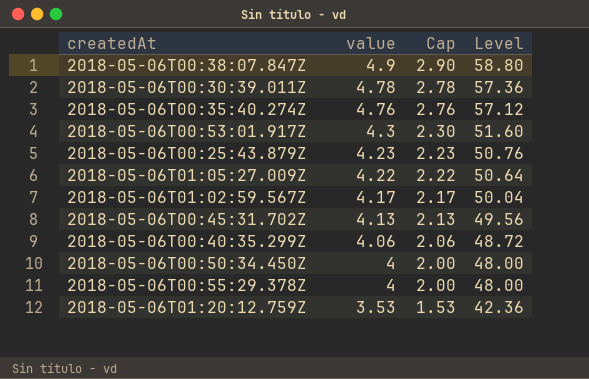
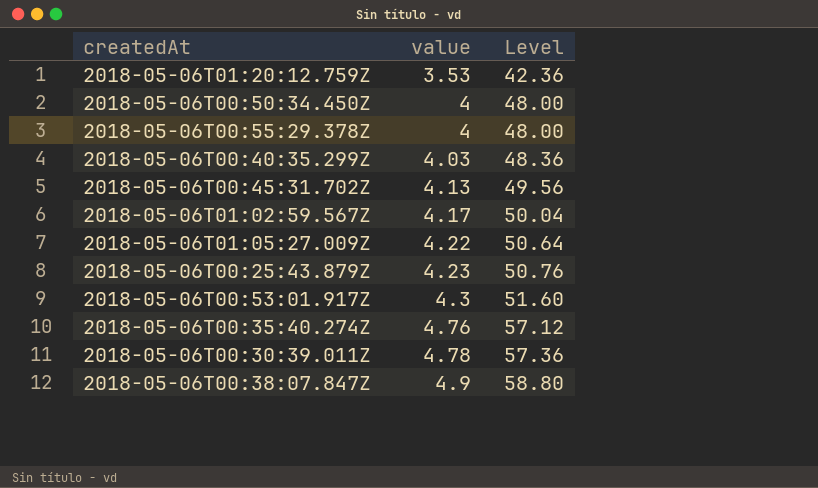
row order: value descending -> value ascending
column Cap | formula: [value] - 2 -> none
2018-05-06T00:40:35.299Z | value: 4.06 -> 4.03
2018-05-06T00:40:35.299Z | Level: 48.72 -> 48.36

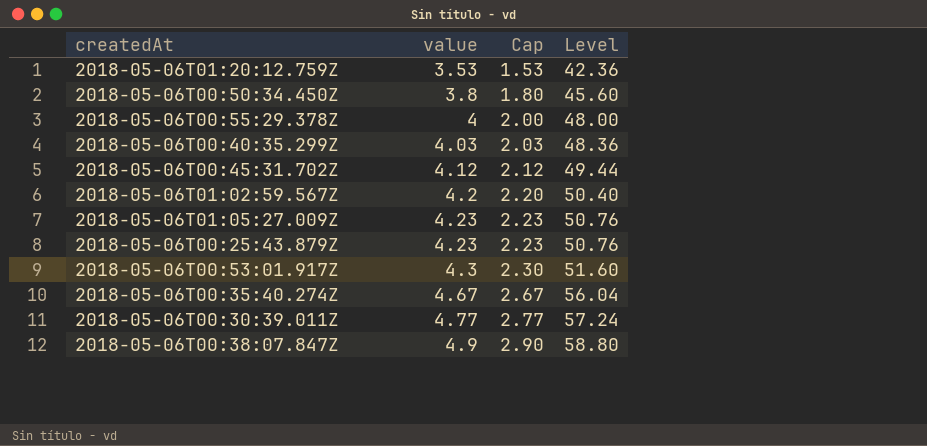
column Cap | formula: none -> [value] - 2
2018-05-06T00:50:34.450Z | value: 4 -> 3.8
2018-05-06T00:50:34.450Z | Level: 48.00 -> 45.60
2018-05-06T00:45:31.702Z | value: 4.13 -> 4.12
2018-05-06T00:45:31.702Z | Level: 49.56 -> 49.44
2018-05-06T01:02:59.567Z | value: 4.17 -> 4.2
2018-05-06T01:02:59.567Z | Level: 50.04 -> 50.40
2018-05-06T01:05:27.009Z | value: 4.22 -> 4.23
2018-05-06T01:05:27.009Z | Level: 50.64 -> 50.76
2018-05-06T00:35:40.274Z | value: 4.76 -> 4.67
2018-05-06T00:35:40.274Z | Level: 57.12 -> 56.04
2018-05-06T00:30:39.011Z | value: 4.78 -> 4.77
2018-05-06T00:30:39.011Z | Level: 57.36 -> 57.24

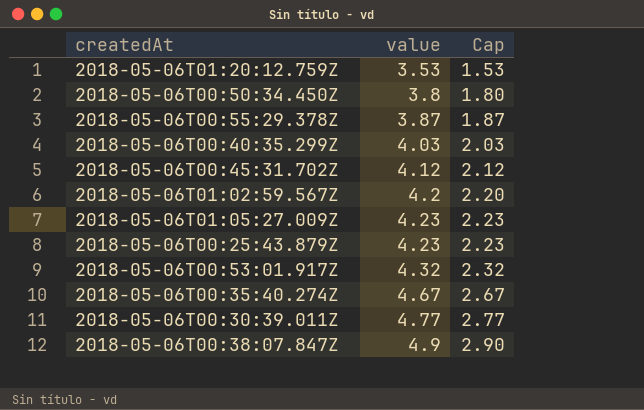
column Level | formula: [value] * 12 -> none
2018-05-06T00:55:29.378Z | value: 4 -> 3.87
2018-05-06T00:55:29.378Z | Cap: 2.00 -> 1.87
2018-05-06T00:53:01.917Z | value: 4.3 -> 4.32
2018-05-06T00:53:01.917Z | Cap: 2.30 -> 2.32

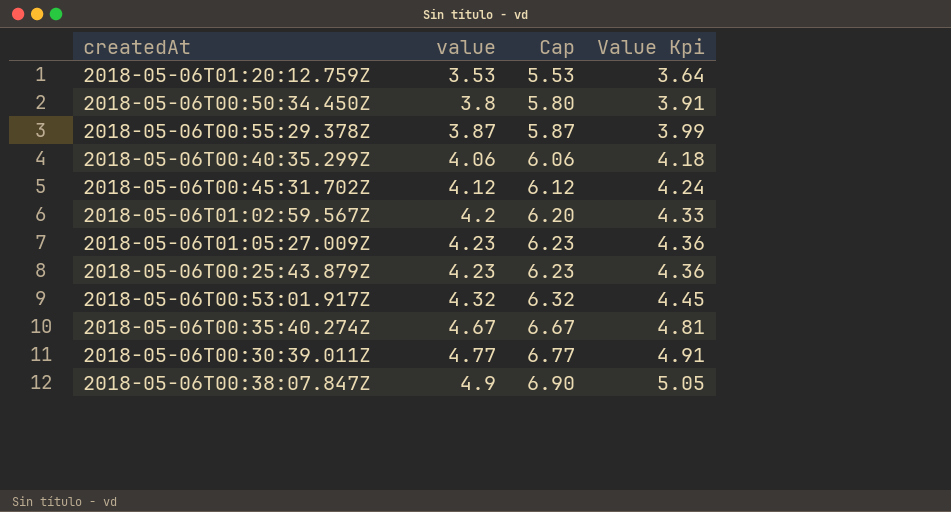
column Cap | formula: [value] - 2 -> [value] + 2
column Value Kpi | formula: none -> [value] * 1.03
2018-05-06T00:40:35.299Z | value: 4.03 -> 4.06

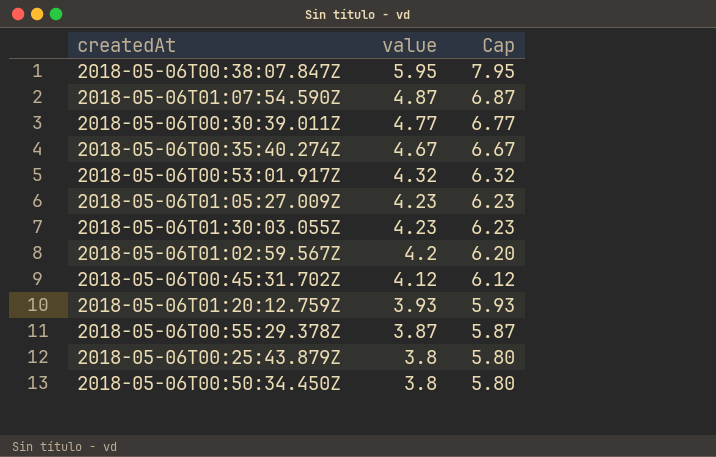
row order: value ascending -> value descending
column Value Kpi | formula: [value] * 1.03 -> none
row 2018-05-06T00:40:35.299Z: 4.06 | 6.06 | 4.18 -> none
2018-05-06T00:38:07.847Z | value: 4.9 -> 5.95
2018-05-06T00:38:07.847Z | Cap: 6.90 -> 7.95
row 2018-05-06T01:07:54.590Z: none -> 4.87 | 6.87
row 2018-05-06T01:30:03.055Z: none -> 4.23 | 6.23
2018-05-06T01:20:12.759Z | value: 3.53 -> 3.93
2018-05-06T01:20:12.759Z | Cap: 5.53 -> 5.93
2018-05-06T00:25:43.879Z | value: 4.23 -> 3.8
2018-05-06T00:25:43.879Z | Cap: 6.23 -> 5.80

